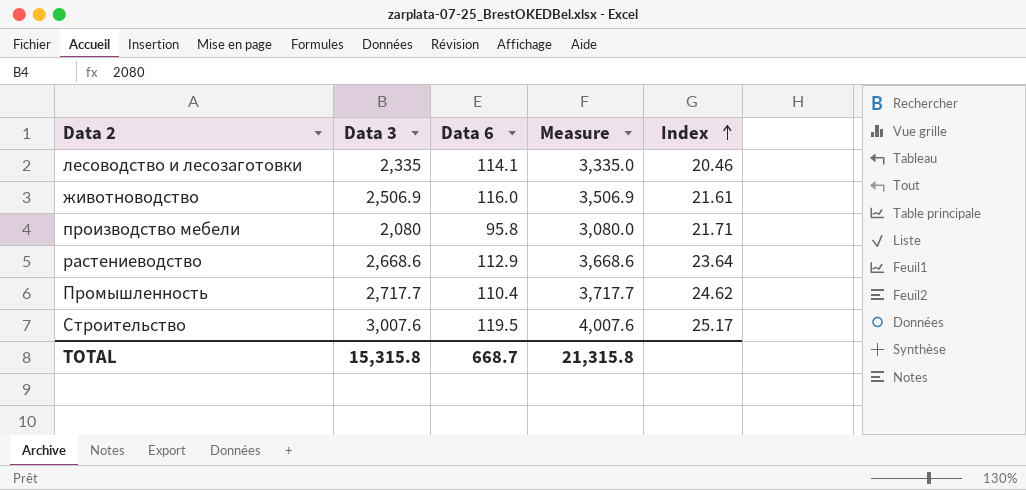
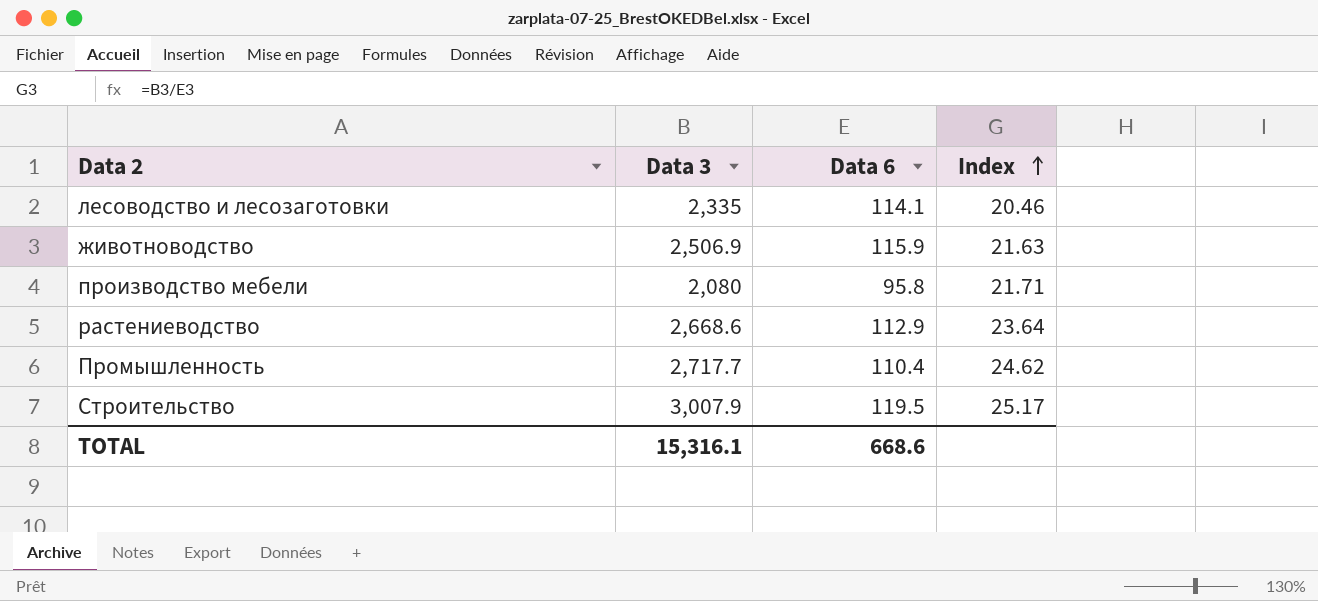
column Measure | formula: [Data 3] + 1000 -> none
животноводство | Data 6: 116.0 -> 115.9
животноводство | Index: 21.61 -> 21.63
Строительство | Data 3: 3,007.6 -> 3,007.9
TOTAL | Data 3: 15,315.8 -> 15,316.1
TOTAL | Data 6: 668.7 -> 668.6

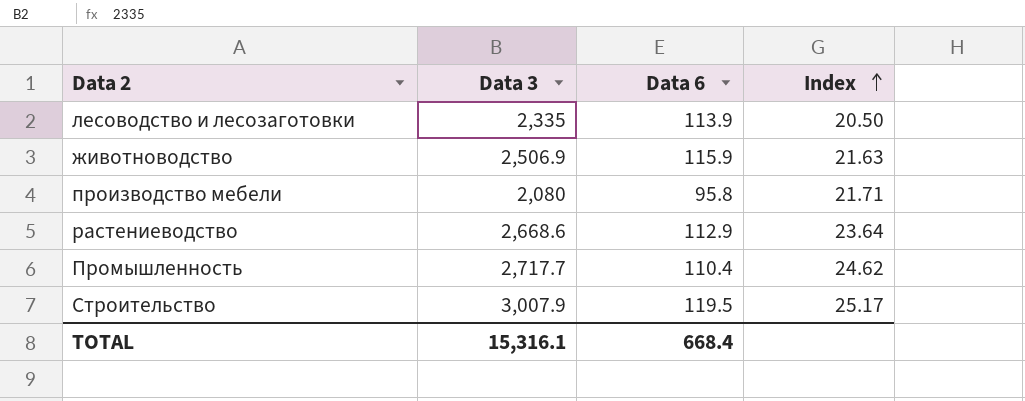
лесоводство и лесозаготовки | Data 6: 114.1 -> 113.9
лесоводство и лесозаготовки | Index: 20.46 -> 20.50
TOTAL | Data 6: 668.6 -> 668.4

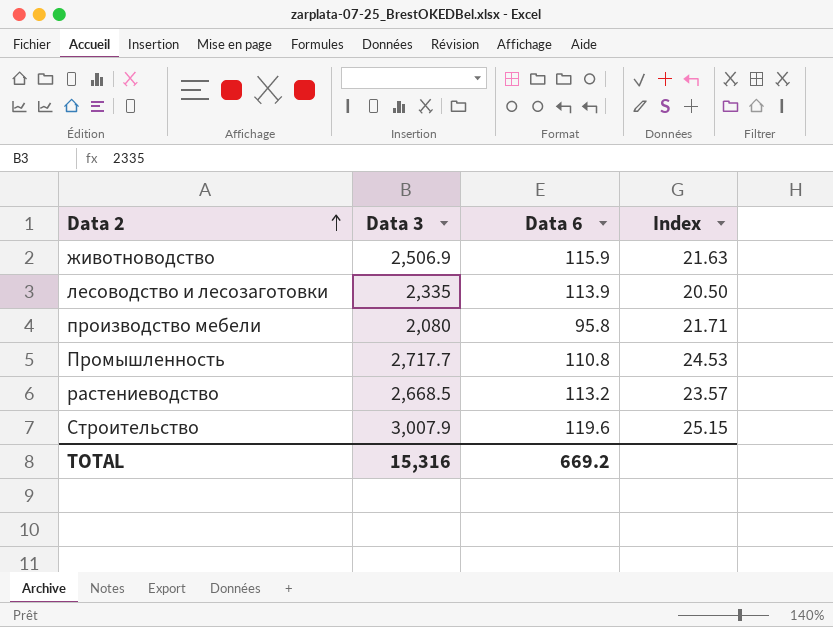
row order: Index ascending -> Data 2 ascending
Промышленность | Data 6: 110.4 -> 110.8
Промышленность | Index: 24.62 -> 24.53
растениеводство | Data 3: 2,668.6 -> 2,668.5
растениеводство | Data 6: 112.9 -> 113.2
растениеводство | Index: 23.64 -> 23.57
Строительство | Data 6: 119.5 -> 119.6
Строительство | Index: 25.17 -> 25.15
TOTAL | Data 3: 15,316.1 -> 15,316
TOTAL | Data 6: 668.4 -> 669.2

